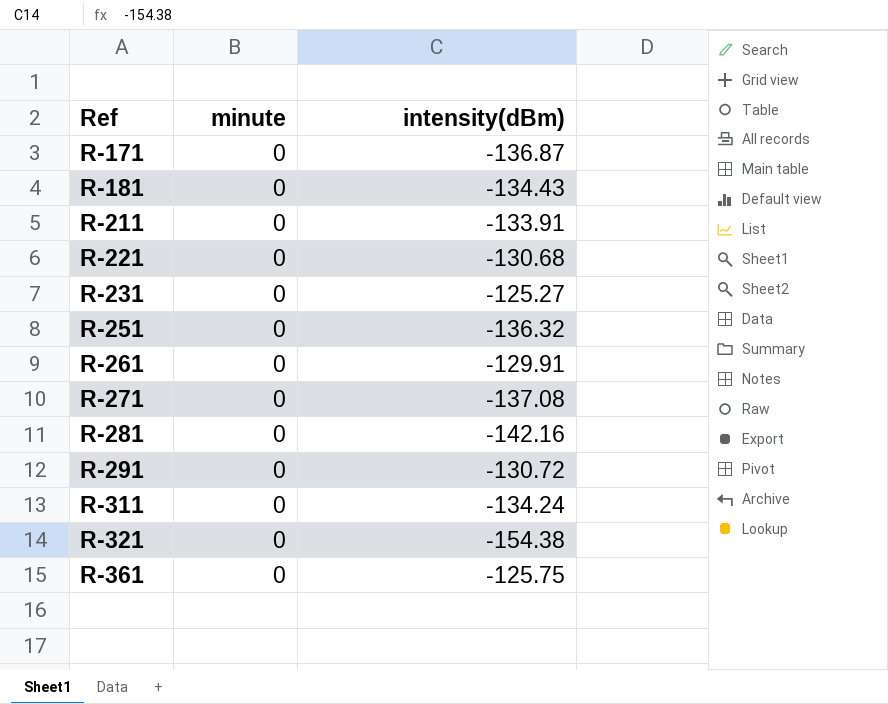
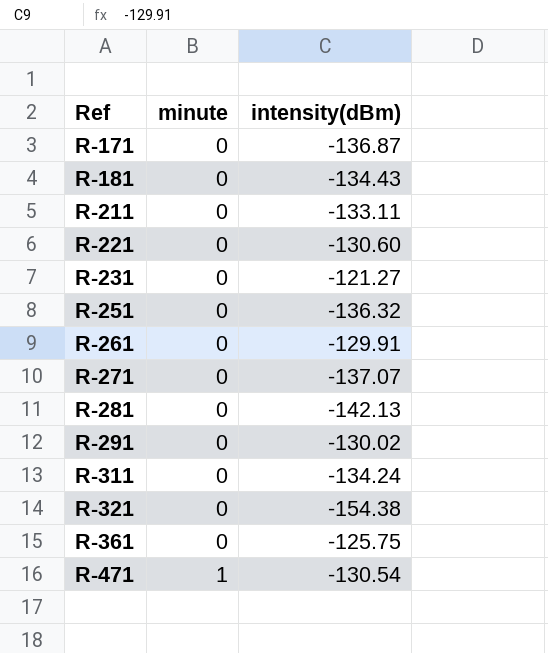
R-211 | intensity(dBm): -133.91 -> -133.11
R-221 | intensity(dBm): -130.68 -> -130.60
R-231 | intensity(dBm): -125.27 -> -121.27
R-271 | intensity(dBm): -137.08 -> -137.07
R-281 | intensity(dBm): -142.16 -> -142.13
R-291 | intensity(dBm): -130.72 -> -130.02
row R-471: none -> 1 | -130.54

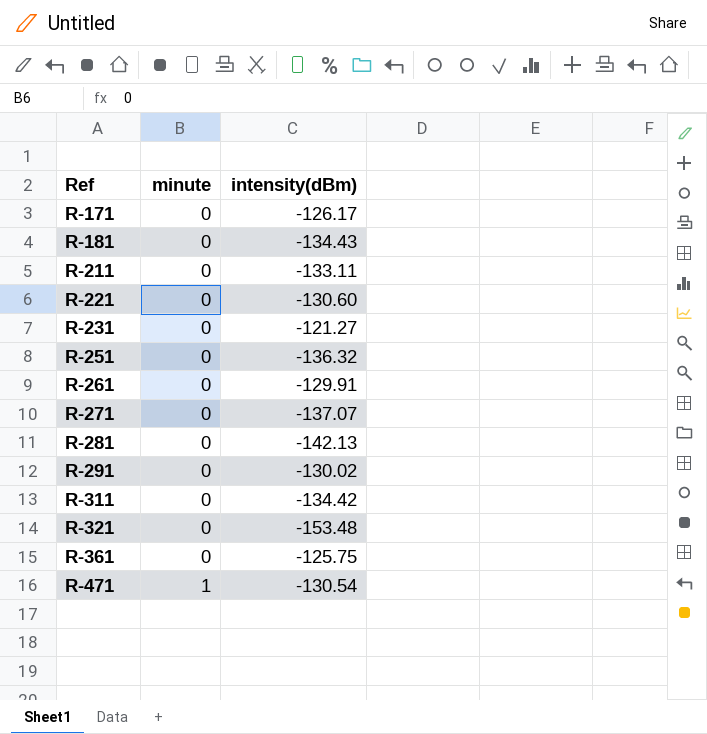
R-171 | intensity(dBm): -136.87 -> -126.17
R-311 | intensity(dBm): -134.24 -> -134.42
R-321 | intensity(dBm): -154.38 -> -153.48

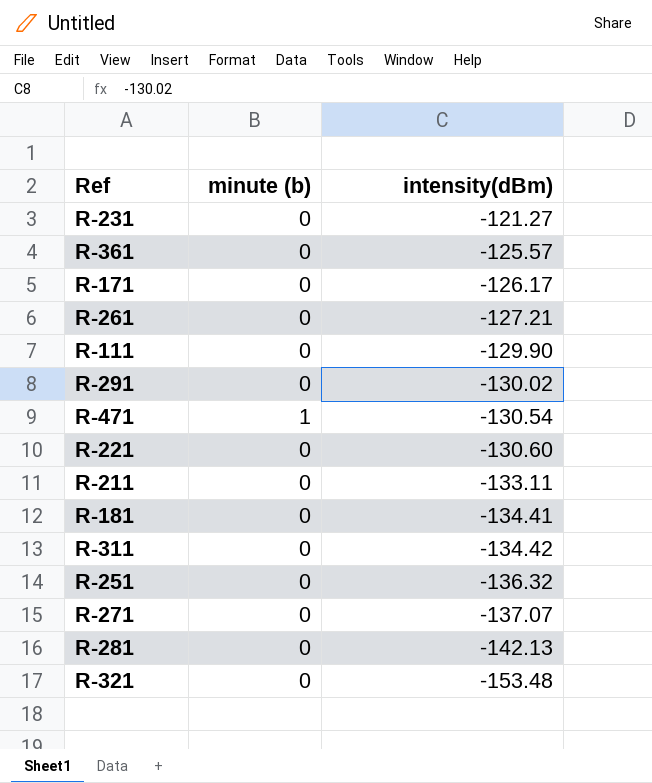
row order: Ref ascending -> intensity(dBm) descending
column name: minute -> minute (b)
R-361 | intensity(dBm): -125.75 -> -125.57
R-261 | intensity(dBm): -129.91 -> -127.21
row R-111: none -> 0 | -129.90
R-181 | intensity(dBm): -134.43 -> -134.41

